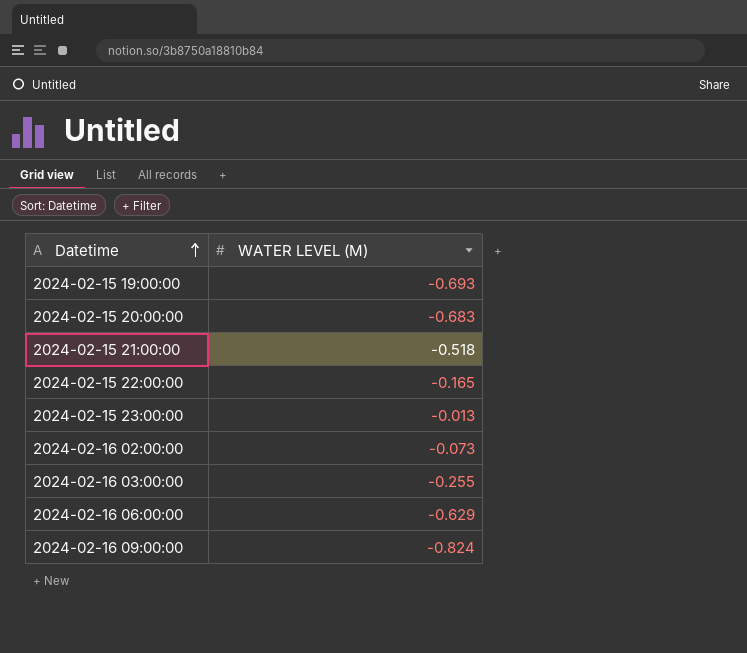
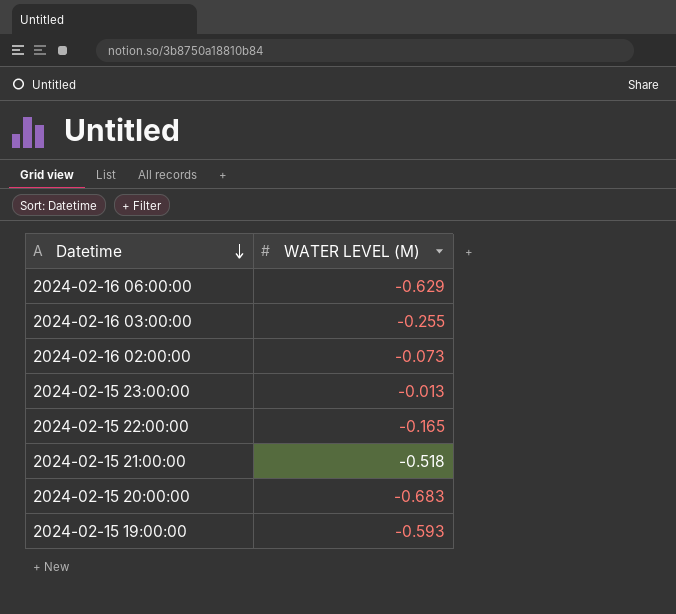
row order: Datetime ascending -> Datetime descending
row 2024-02-16 09:00:00: -0.824 -> none
2024-02-15 19:00:00 | WATER LEVEL (M): -0.693 -> -0.593

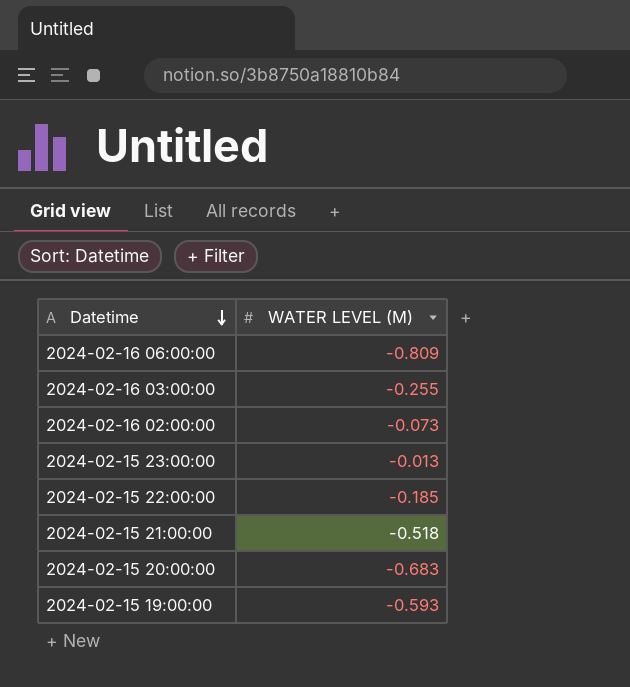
2024-02-16 06:00:00 | WATER LEVEL (M): -0.629 -> -0.809
2024-02-15 22:00:00 | WATER LEVEL (M): -0.165 -> -0.185

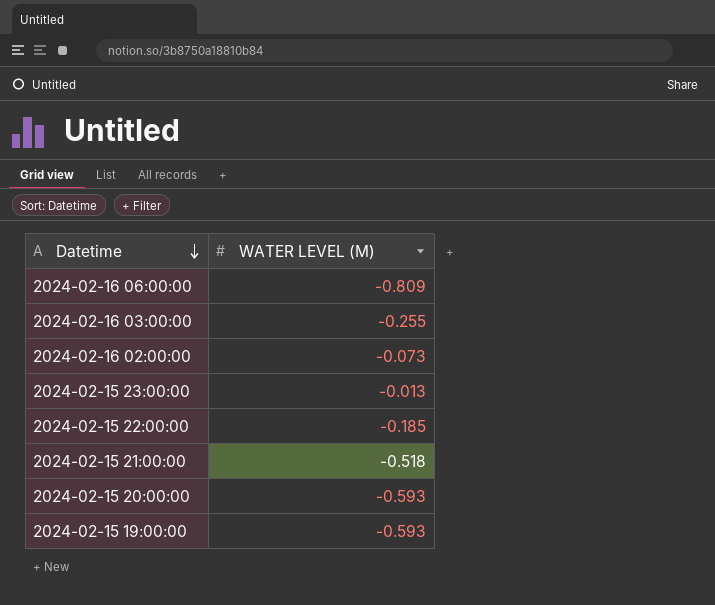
2024-02-15 20:00:00 | WATER LEVEL (M): -0.683 -> -0.593

